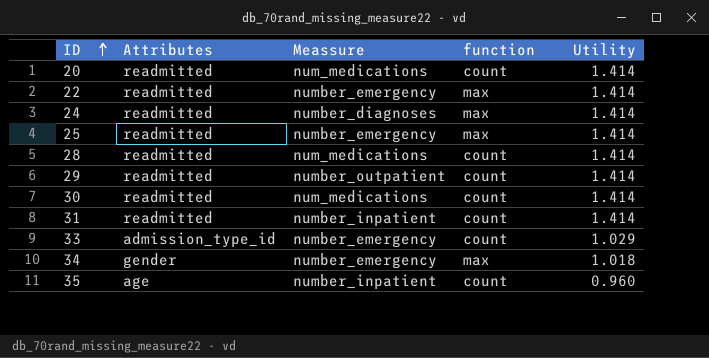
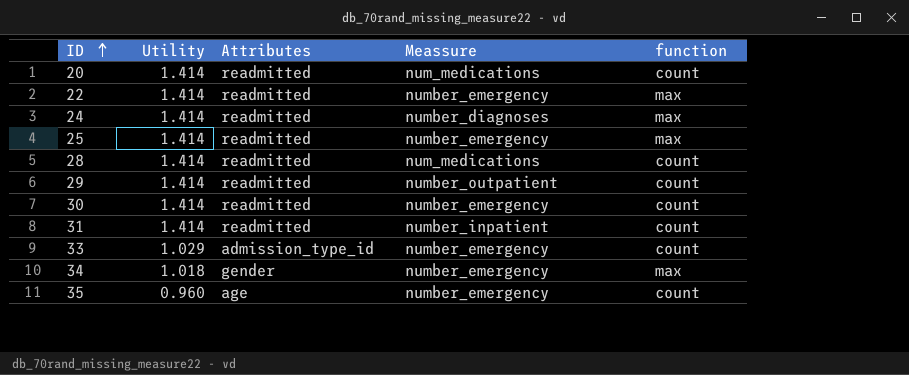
column Utility | position: 5 -> 2
30 | Meassure: num_medications -> number_emergency
35 | Meassure: number_inpatient -> number_emergency

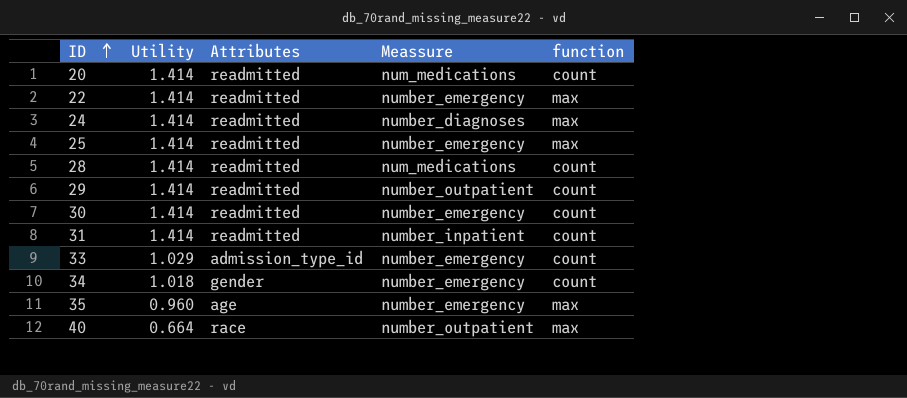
34 | function: max -> count
35 | function: count -> max
row 40: none -> 0.664 | race | number_outpatient | max

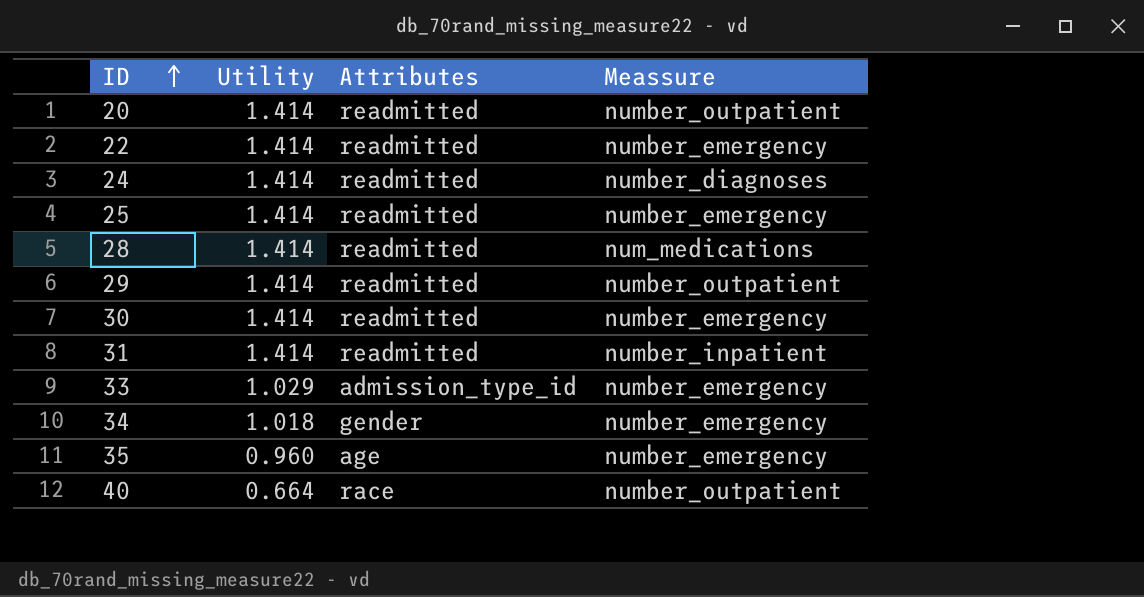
column function | position: 5 -> none
20 | Meassure: num_medications -> number_outpatient

